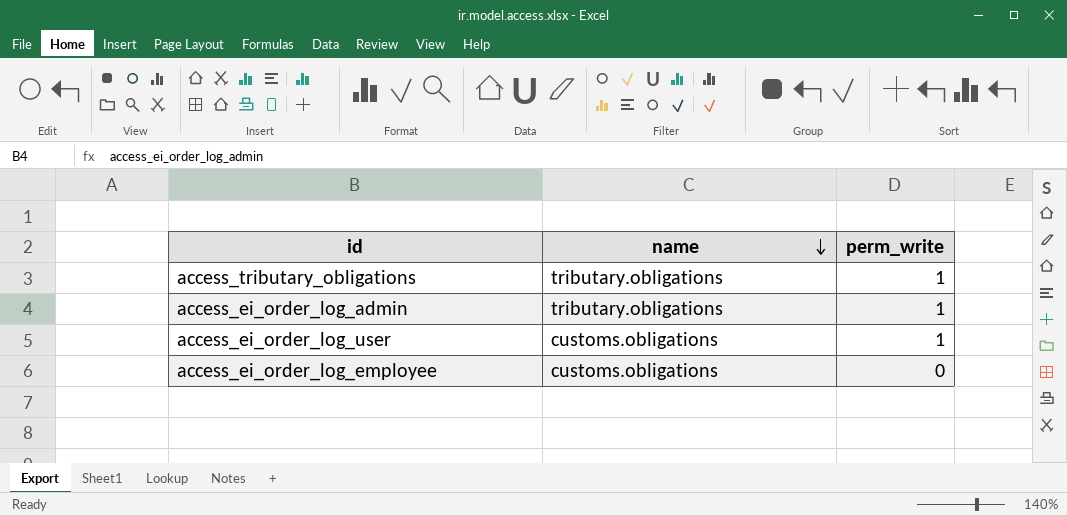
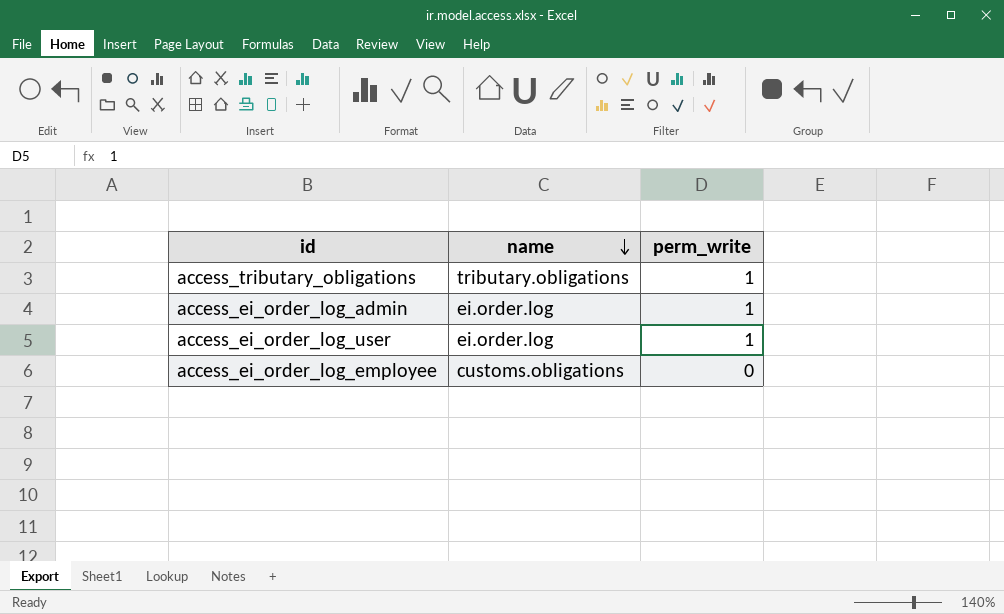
access_ei_order_log_admin | name: tributary.obligations -> ei.order.log
access_ei_order_log_user | name: customs.obligations -> ei.order.log

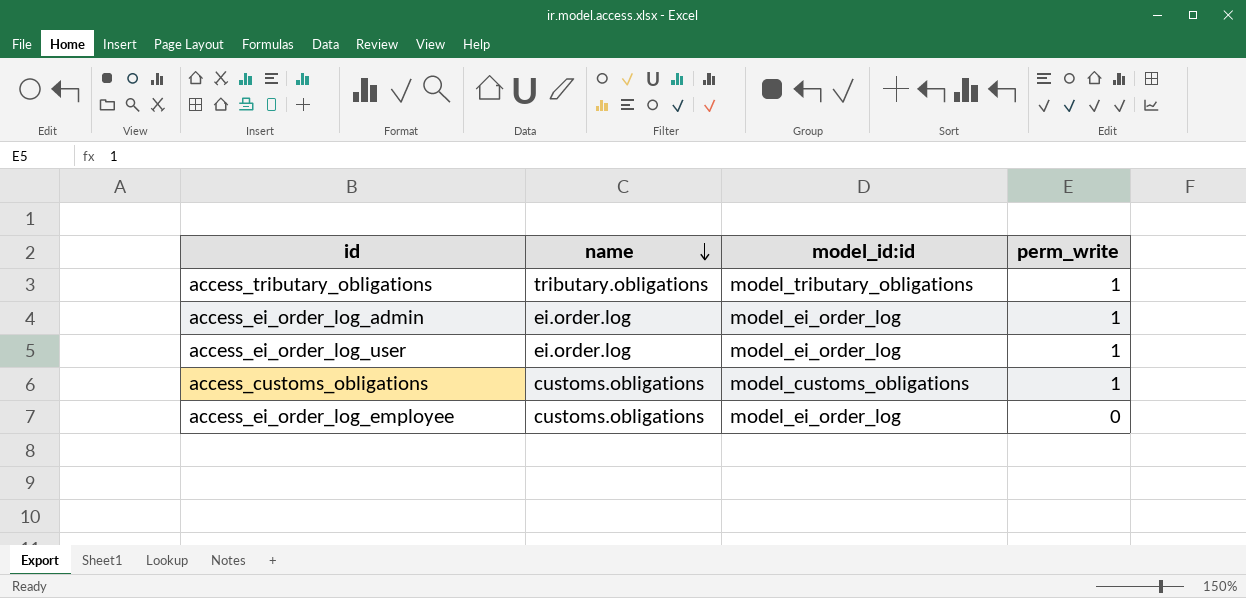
column model_id:id | position: none -> 3
row access_customs_obligations: none -> customs.obligations | model_customs_obligations | 1

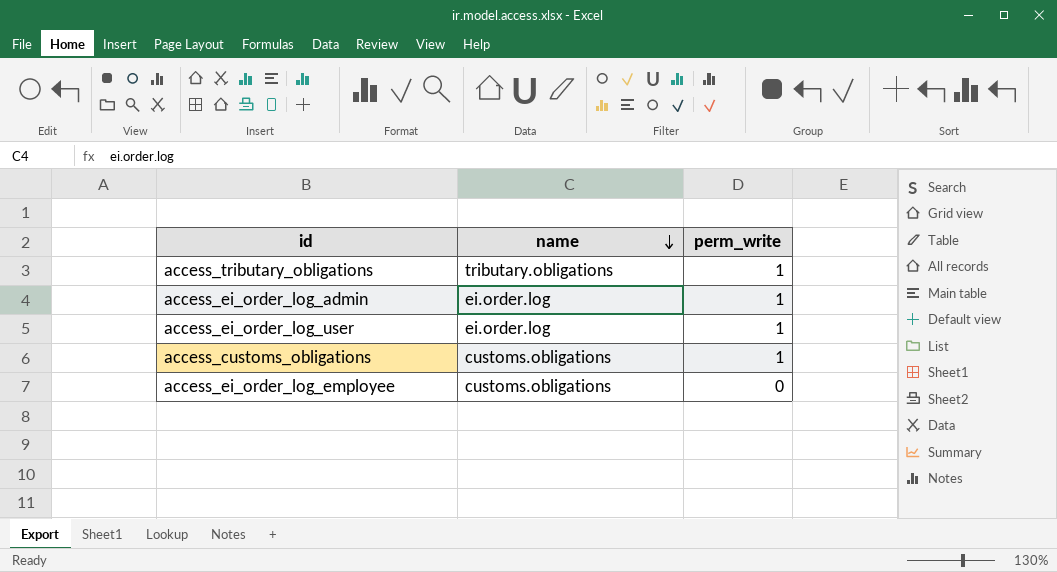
column model_id:id | position: 3 -> none

